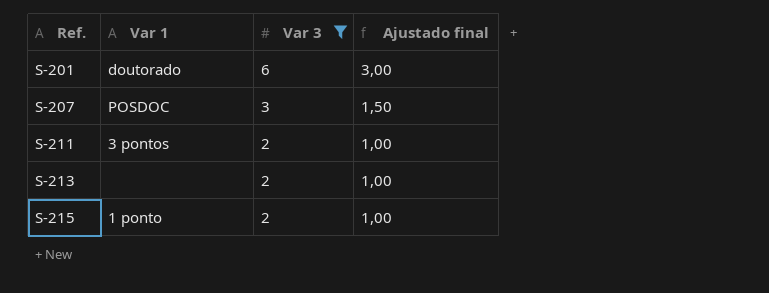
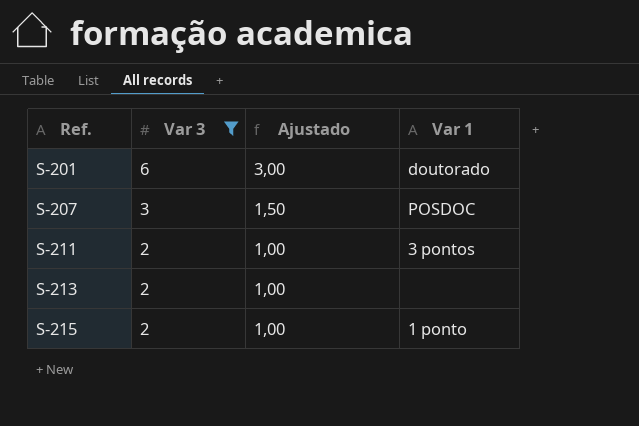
column name: Ajustado final -> Ajustado
column Var 1 | position: 2 -> 4

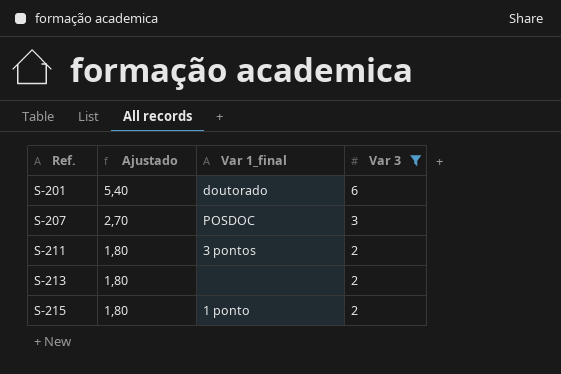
column Ajustado | formula: [Var 3] * 0,5 -> [Var 3] * 0,9
column name: Var 1 -> Var 1_final
column Var 3 | position: 2 -> 4

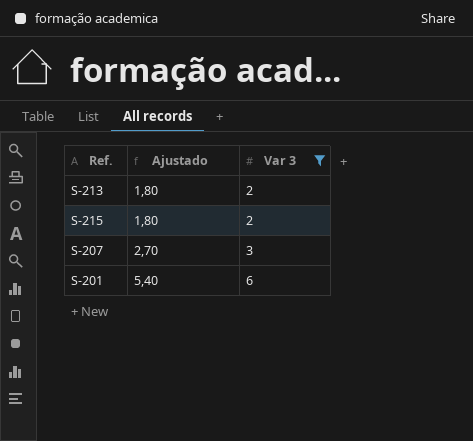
row order: Ref. ascending -> Ajustado ascending
column Var 1_final | position: 3 -> none
row S-211: 1,80 | 3 pontos | 2 -> none

